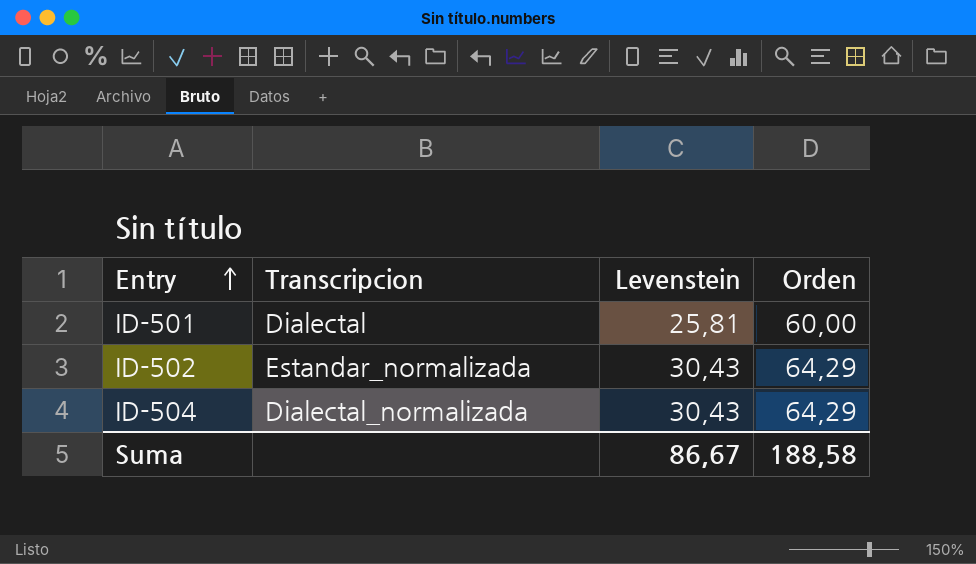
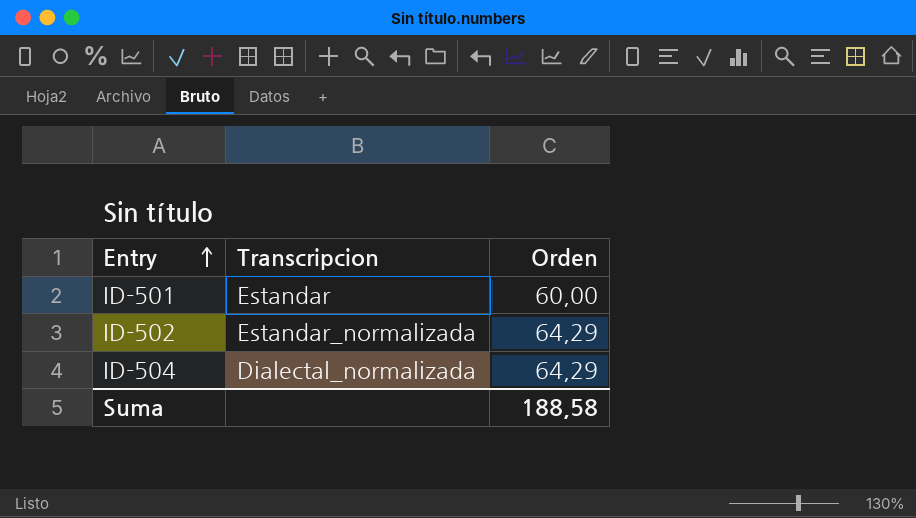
column Levenstein | position: 3 -> none
ID-501 | Transcripcion: Dialectal -> Estandar

